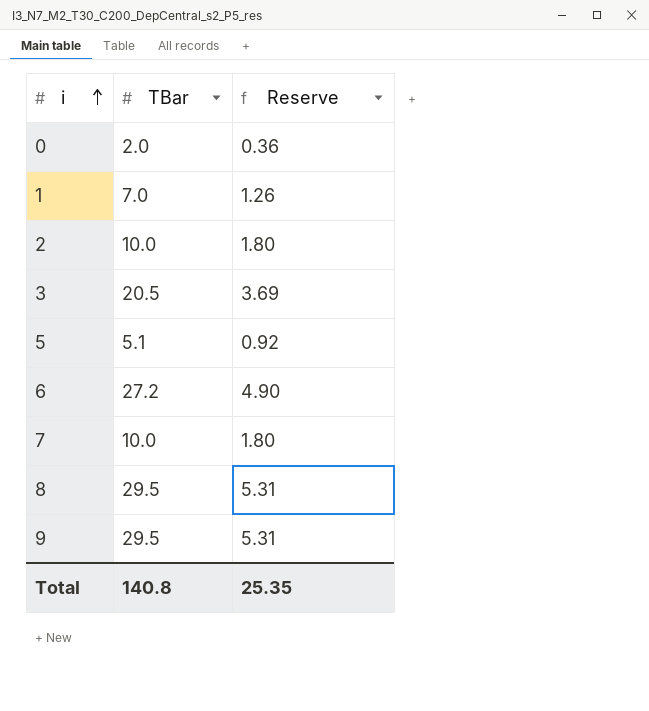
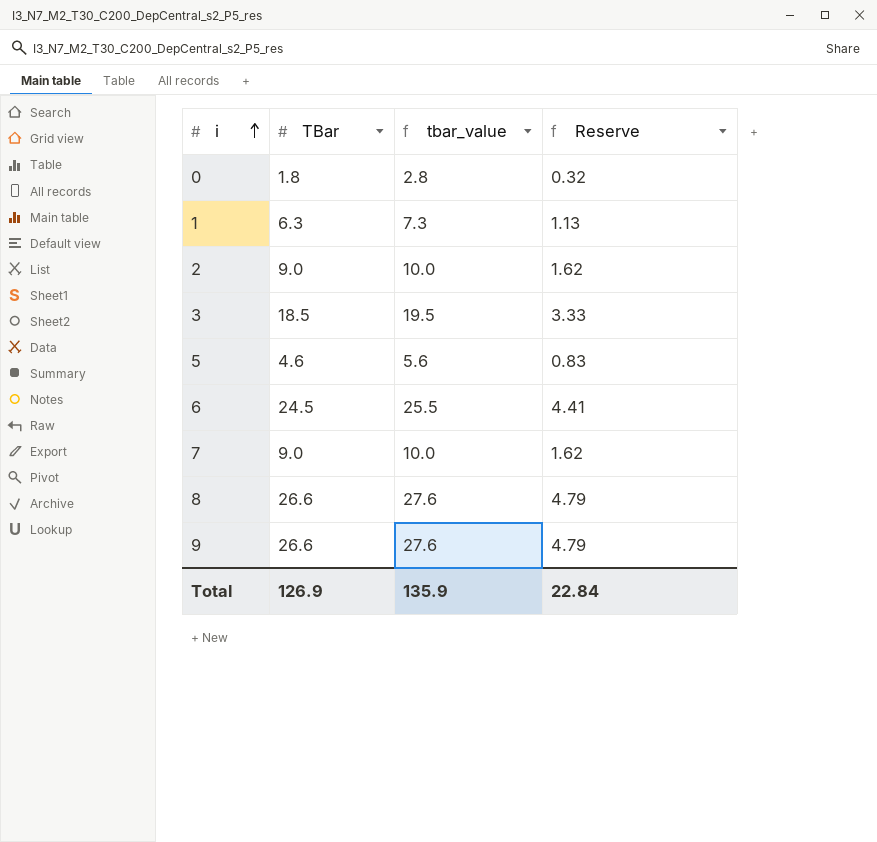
column tbar_value | formula: none -> [TBar] + 1
0 | TBar: 2.0 -> 1.8
0 | Reserve: 0.36 -> 0.32
1 | TBar: 7.0 -> 6.3
1 | Reserve: 1.26 -> 1.13
2 | TBar: 10.0 -> 9.0
2 | Reserve: 1.80 -> 1.62
3 | TBar: 20.5 -> 18.5
3 | Reserve: 3.69 -> 3.33
5 | TBar: 5.1 -> 4.6
5 | Reserve: 0.92 -> 0.83
6 | TBar: 27.2 -> 24.5
6 | Reserve: 4.90 -> 4.41
7 | TBar: 10.0 -> 9.0
7 | Reserve: 1.80 -> 1.62
8 | TBar: 29.5 -> 26.6
8 | Reserve: 5.31 -> 4.79
9 | TBar: 29.5 -> 26.6
9 | Reserve: 5.31 -> 4.79
Total | TBar: 140.8 -> 126.9
Total | Reserve: 25.35 -> 22.84

